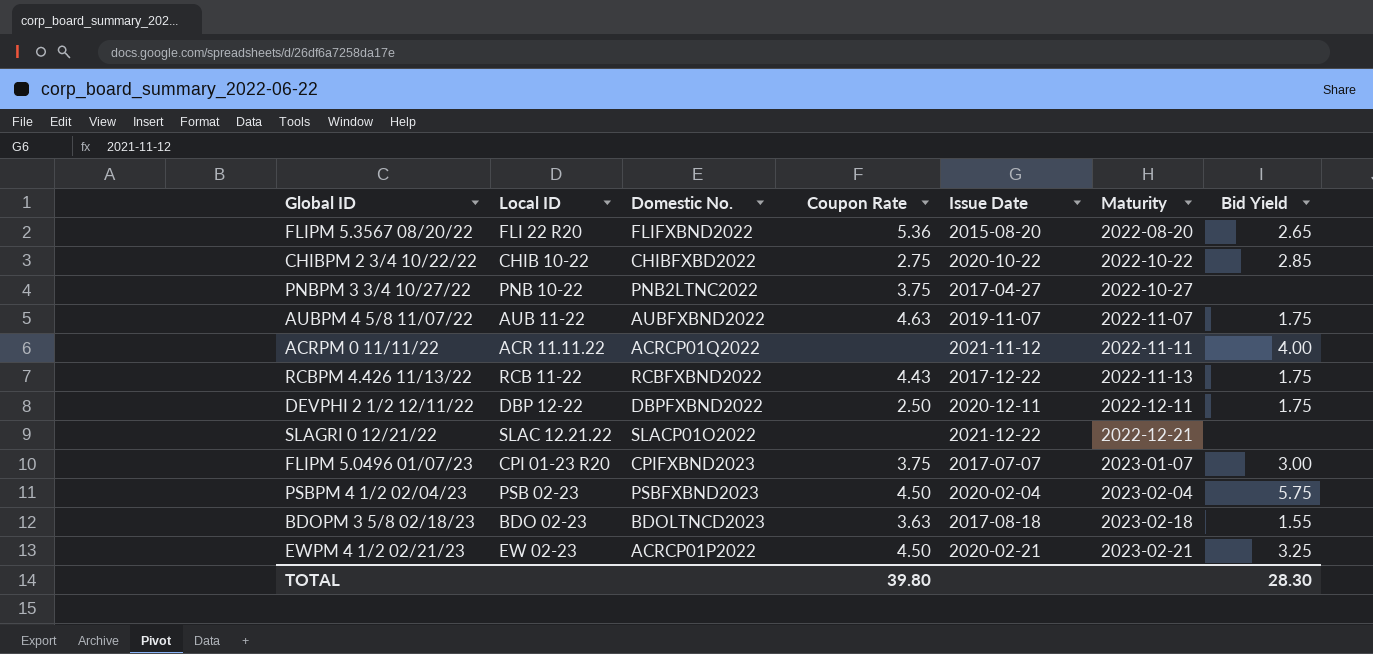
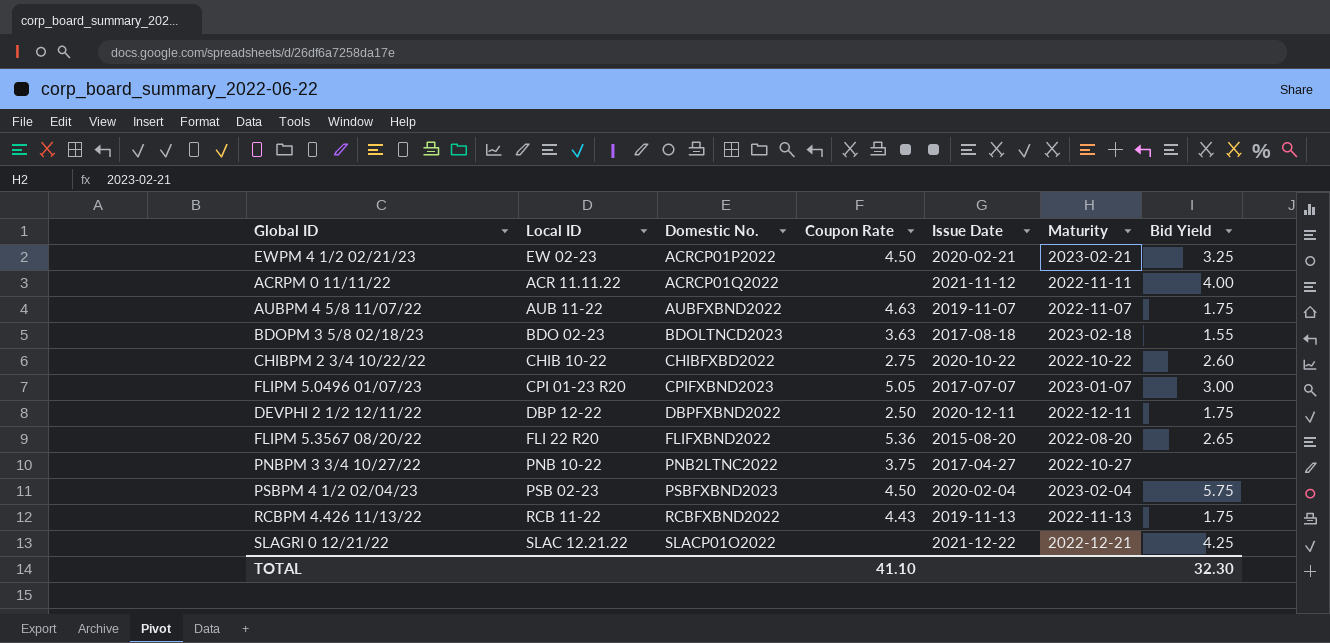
row order: Maturity ascending -> Domestic No. ascending
CHIBPM 2 3/4 10/22/22 | Bid Yield: 2.85 -> 2.60
FLIPM 5.0496 01/07/23 | Coupon Rate: 3.75 -> 5.05
RCBPM 4.426 11/13/22 | Issue Date: 2017-12-22 -> 2019-11-13
SLAGRI 0 12/21/22 | Bid Yield: none -> 4.25
TOTAL | Coupon Rate: 39.80 -> 41.10
TOTAL | Bid Yield: 28.30 -> 32.30

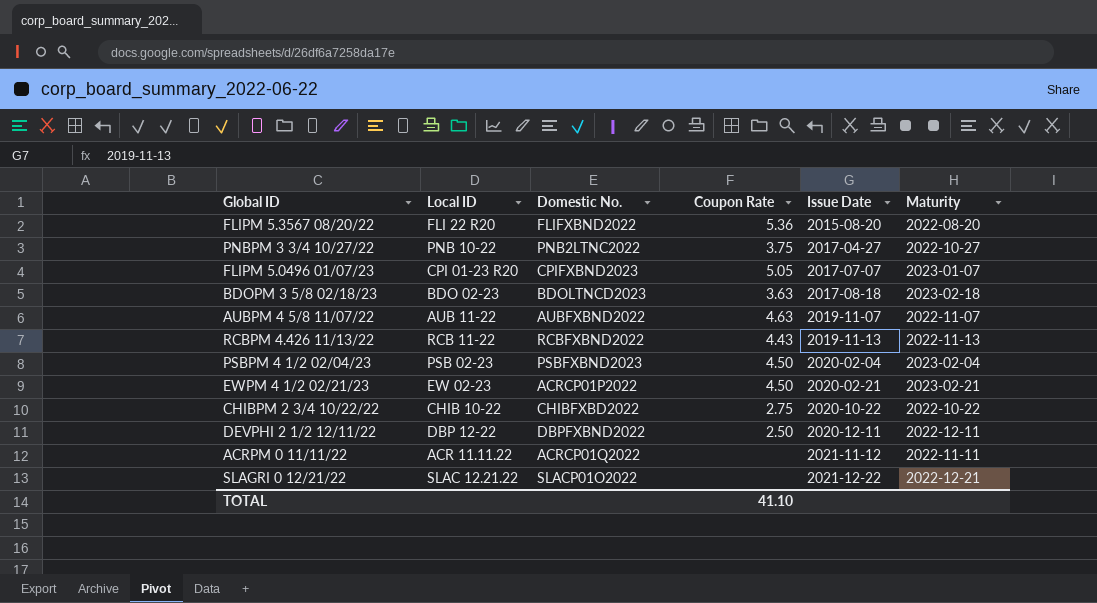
row order: Domestic No. ascending -> Issue Date ascending
column Bid Yield | position: 7 -> none

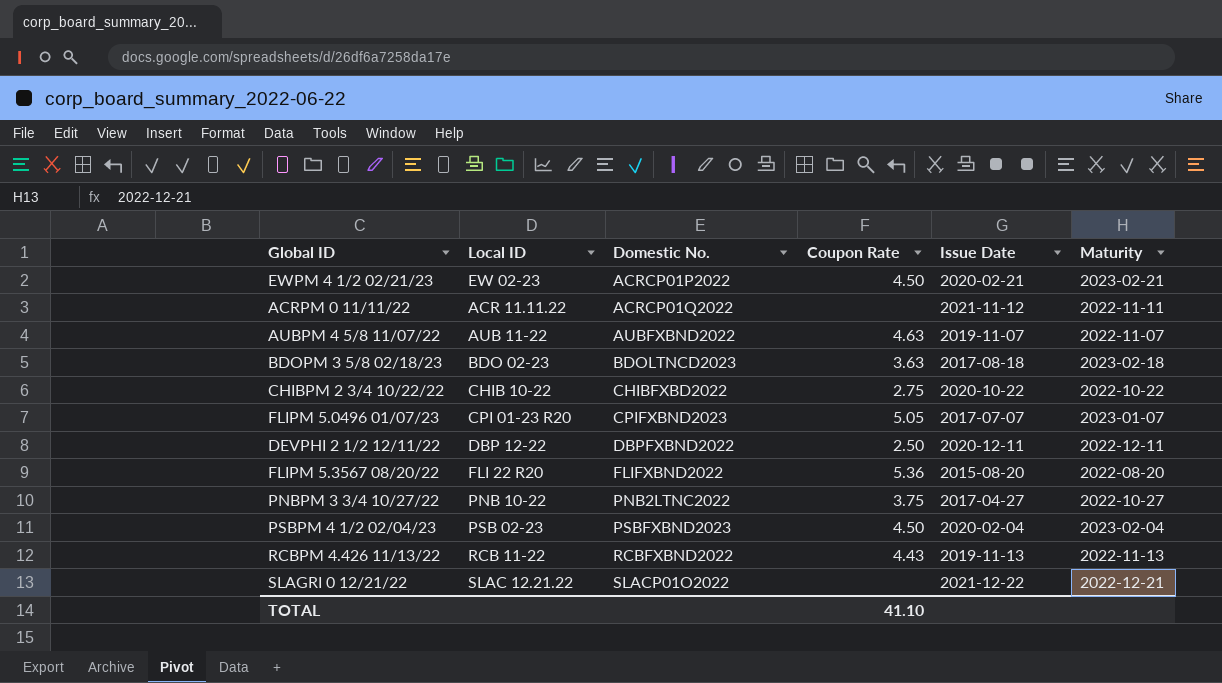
row order: Issue Date ascending -> Domestic No. ascending

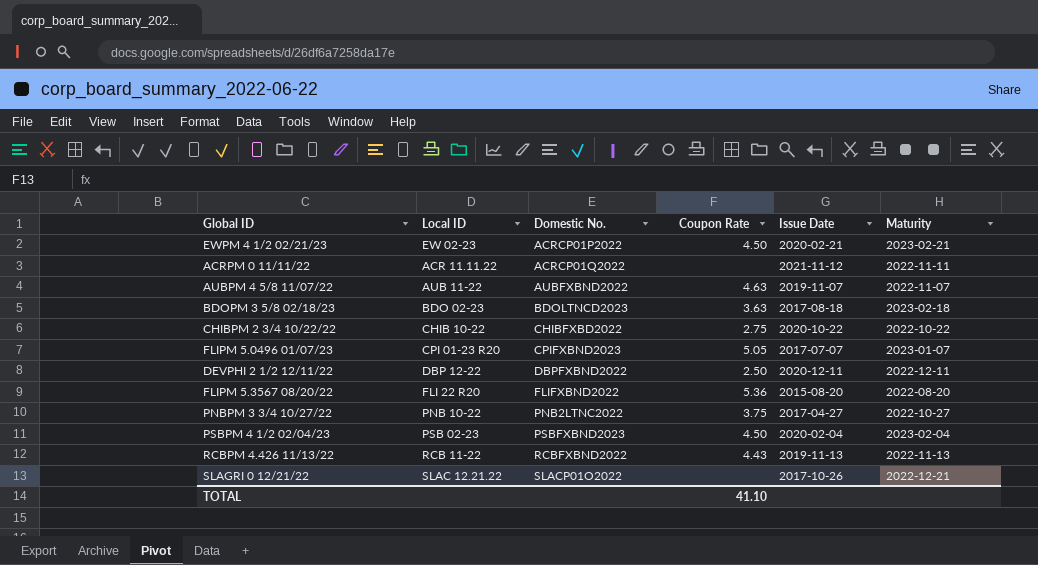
SLAGRI 0 12/21/22 | Issue Date: 2021-12-22 -> 2017-10-26

